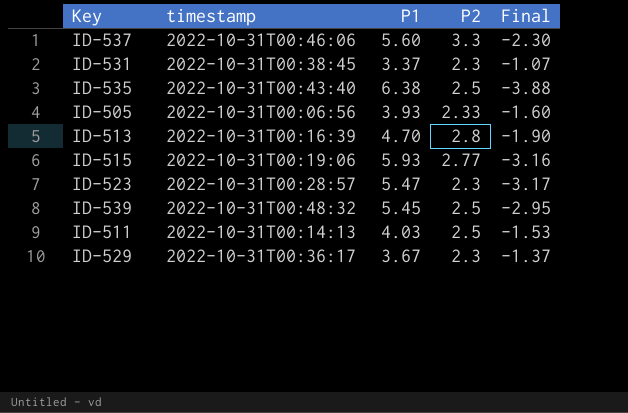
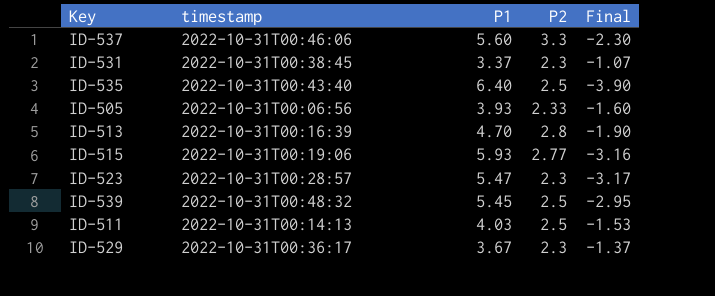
ID-535 | P1: 6.38 -> 6.40
ID-535 | Final: -3.88 -> -3.90

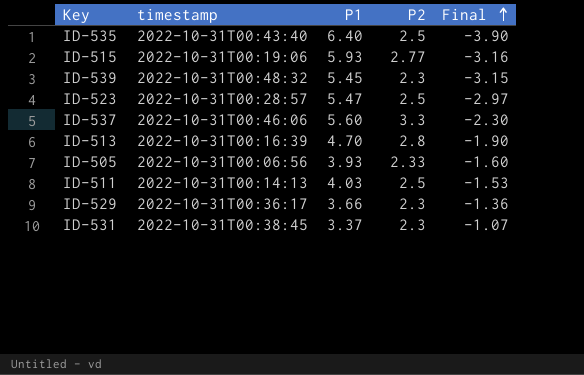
row order: none -> Final ascending
ID-539 | P2: 2.5 -> 2.3
ID-539 | Final: -2.95 -> -3.15
ID-523 | P2: 2.3 -> 2.5
ID-523 | Final: -3.17 -> -2.97
ID-529 | P1: 3.67 -> 3.66
ID-529 | Final: -1.37 -> -1.36

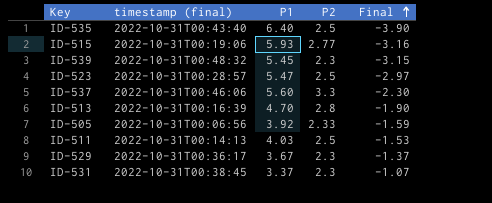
column name: timestamp -> timestamp (final)
ID-505 | P1: 3.93 -> 3.92
ID-505 | Final: -1.60 -> -1.59
ID-529 | P1: 3.66 -> 3.67
ID-529 | Final: -1.36 -> -1.37

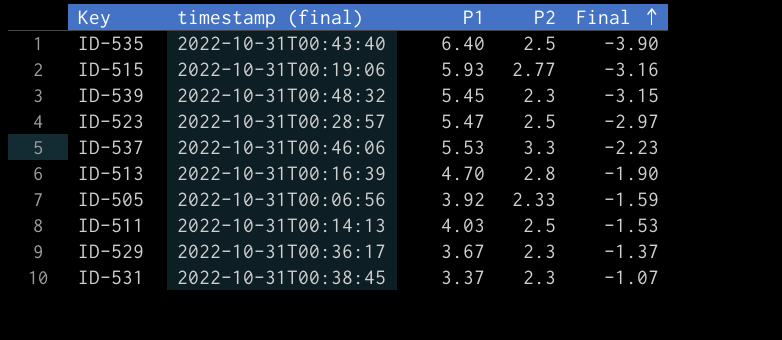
ID-537 | P1: 5.60 -> 5.53
ID-537 | Final: -2.30 -> -2.23

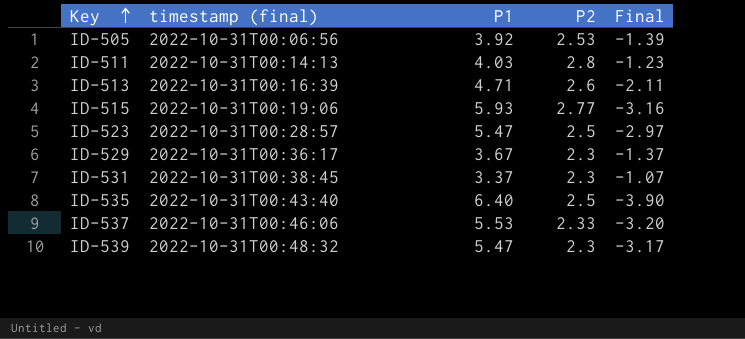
row order: Final ascending -> Key ascending
ID-505 | P2: 2.33 -> 2.53
ID-505 | Final: -1.59 -> -1.39
ID-511 | P2: 2.5 -> 2.8
ID-511 | Final: -1.53 -> -1.23
ID-513 | P1: 4.70 -> 4.71
ID-513 | P2: 2.8 -> 2.6
ID-513 | Final: -1.90 -> -2.11
ID-537 | P2: 3.3 -> 2.33
ID-537 | Final: -2.23 -> -3.20
ID-539 | P1: 5.45 -> 5.47
ID-539 | Final: -3.15 -> -3.17

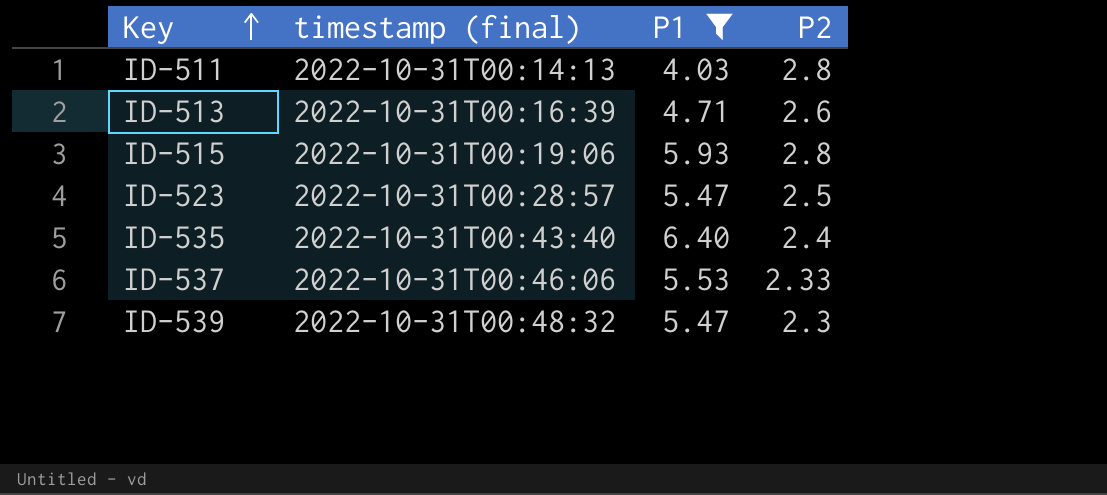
filter: none -> P1 >= 4.03
column Final | formula: [P2] - [P1] -> none
ID-515 | P2: 2.77 -> 2.8
ID-535 | P2: 2.5 -> 2.4

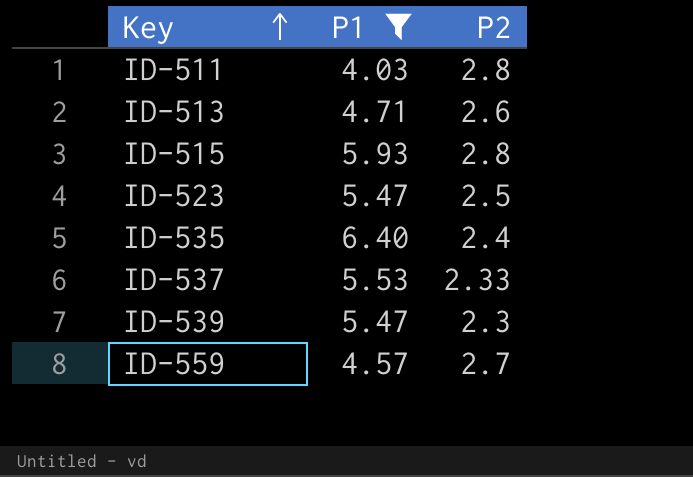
column timestamp (final) | position: 2 -> none
row ID-559: none -> 4.57 | 2.7

